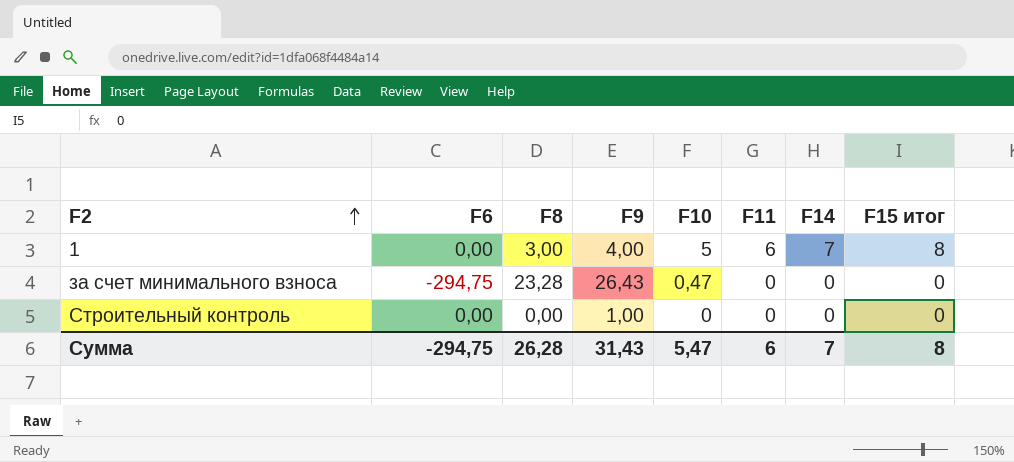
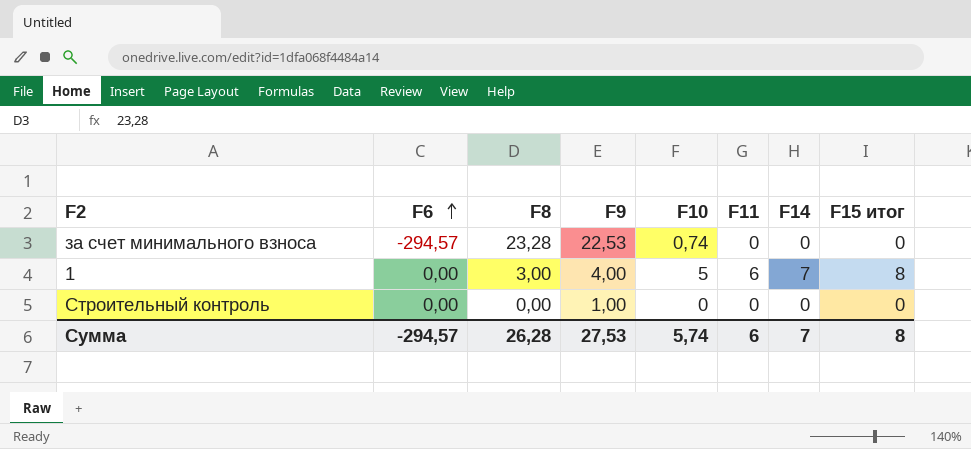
row order: F2 ascending -> F6 ascending
за счет минимального взноса | F6: -294,75 -> -294,57
за счет минимального взноса | F9: 26,43 -> 22,53
за счет минимального взноса | F10: 0,47 -> 0,74
Сумма | F6: -294,75 -> -294,57
Сумма | F9: 31,43 -> 27,53
Сумма | F10: 5,47 -> 5,74

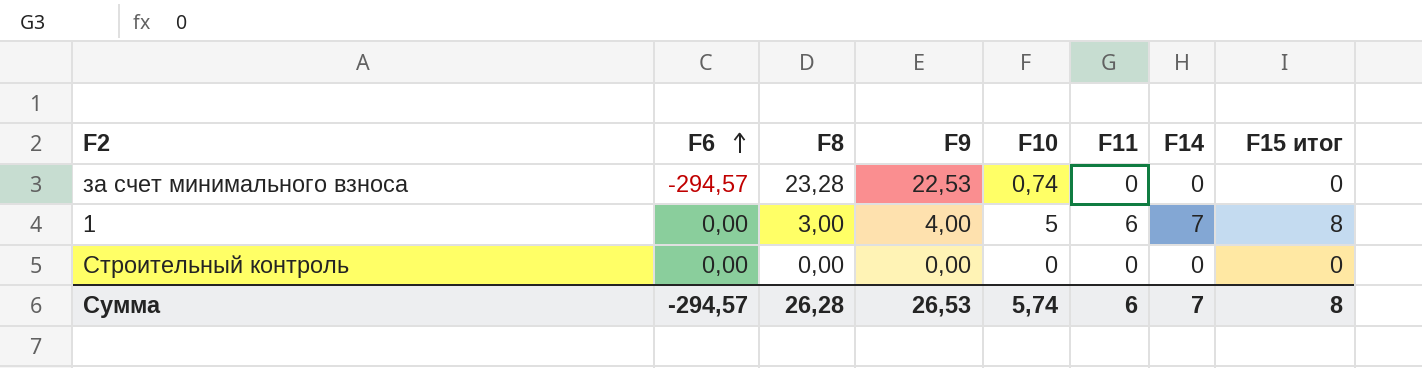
Строительный контроль | F9: 1,00 -> 0,00
Сумма | F9: 27,53 -> 26,53

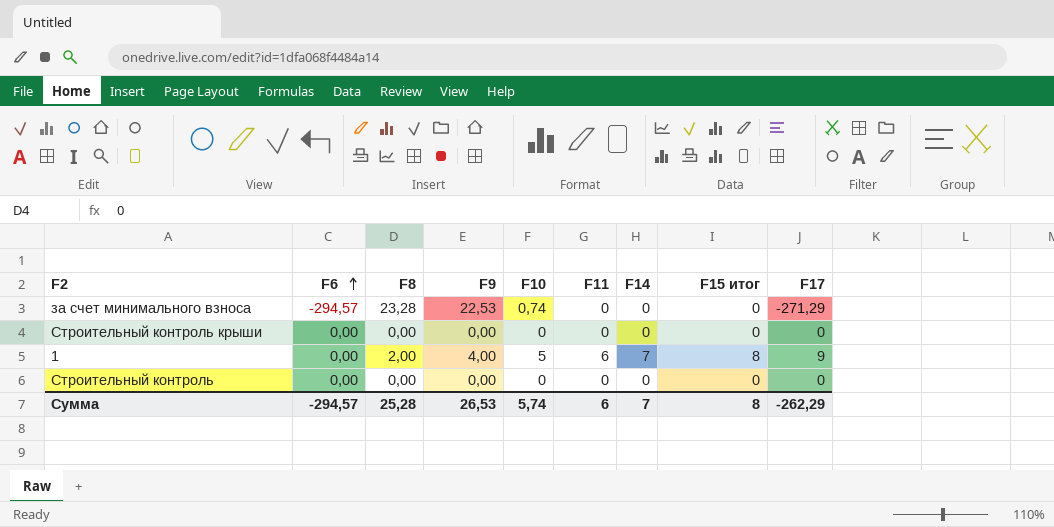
column F17 | position: none -> 9
row Строительный контроль крыши: none -> 0,00 | 0,00 | 0,00 | 0 | 0 | 0 | 0 | 0
1 | F8: 3,00 -> 2,00
Сумма | F8: 26,28 -> 25,28

